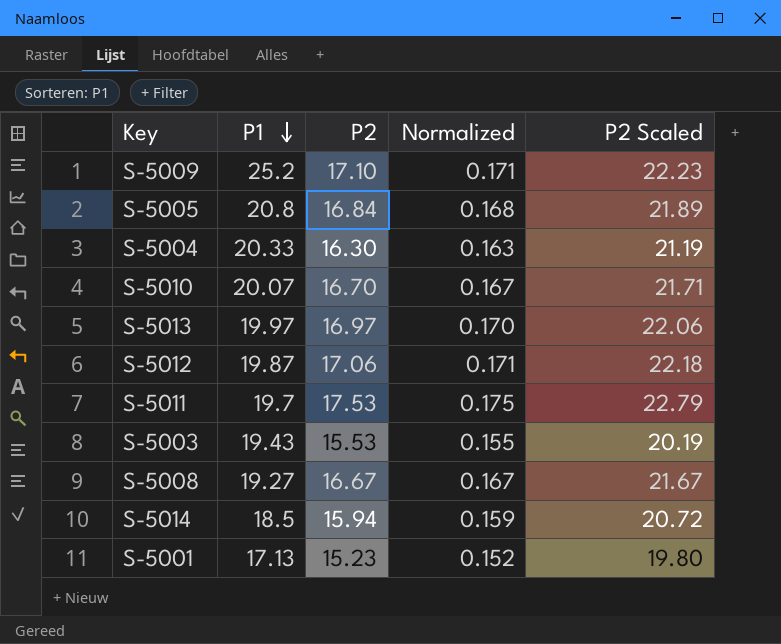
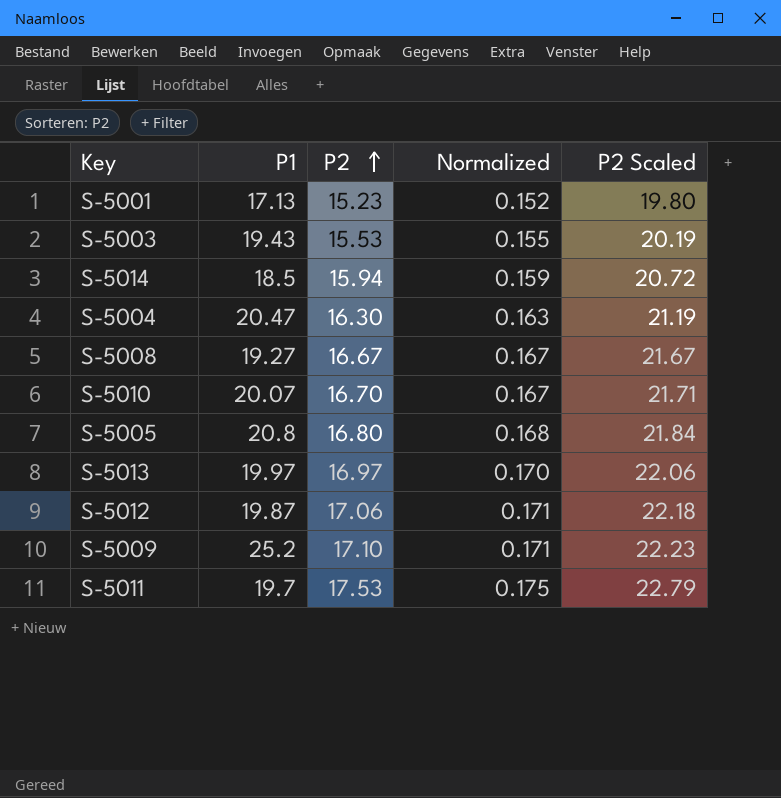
row order: P1 descending -> P2 ascending
S-5004 | P1: 20.33 -> 20.47
S-5005 | P2: 16.84 -> 16.80
S-5005 | P2 Scaled: 21.89 -> 21.84

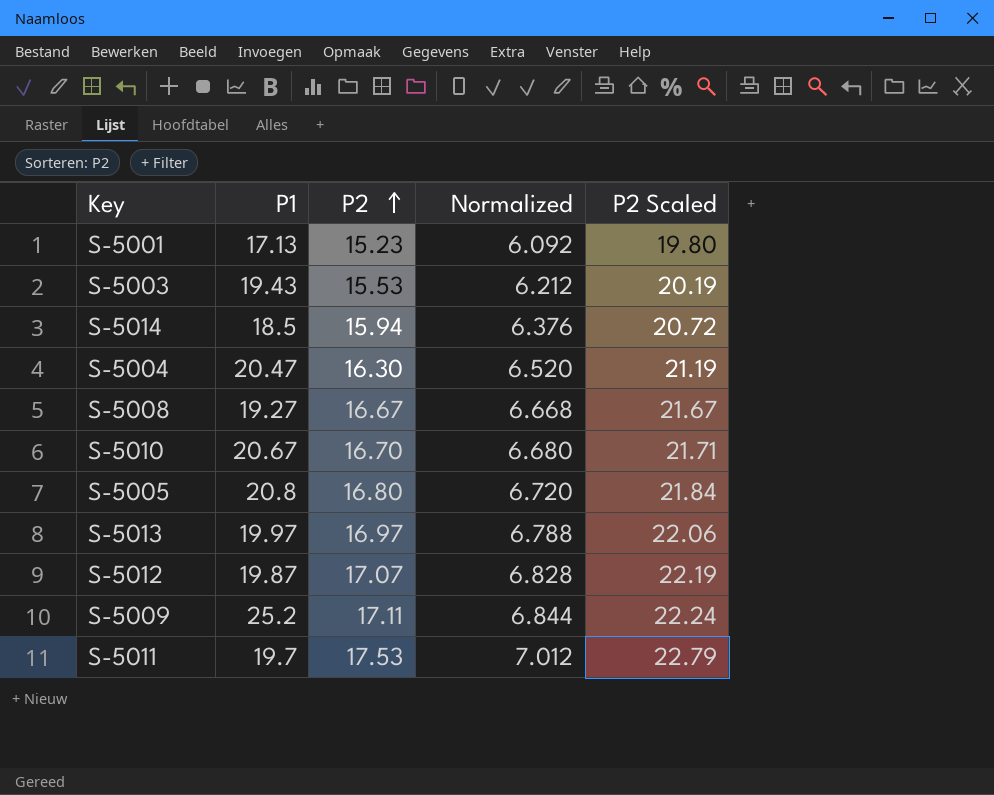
column Normalized | formula: [P2] * 0.01 -> [P2] * 0.4
S-5010 | P1: 20.07 -> 20.67
S-5012 | P2: 17.06 -> 17.07
S-5012 | P2 Scaled: 22.18 -> 22.19
S-5009 | P2: 17.10 -> 17.11
S-5009 | P2 Scaled: 22.23 -> 22.24

